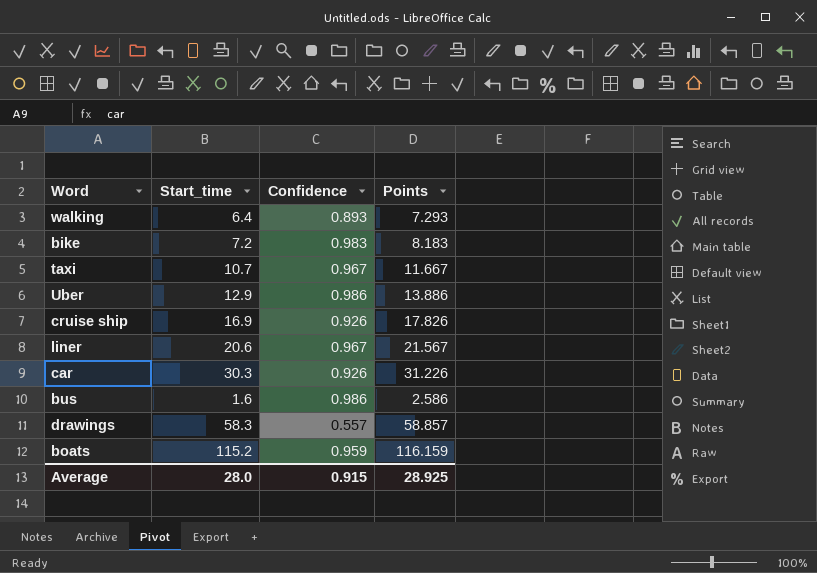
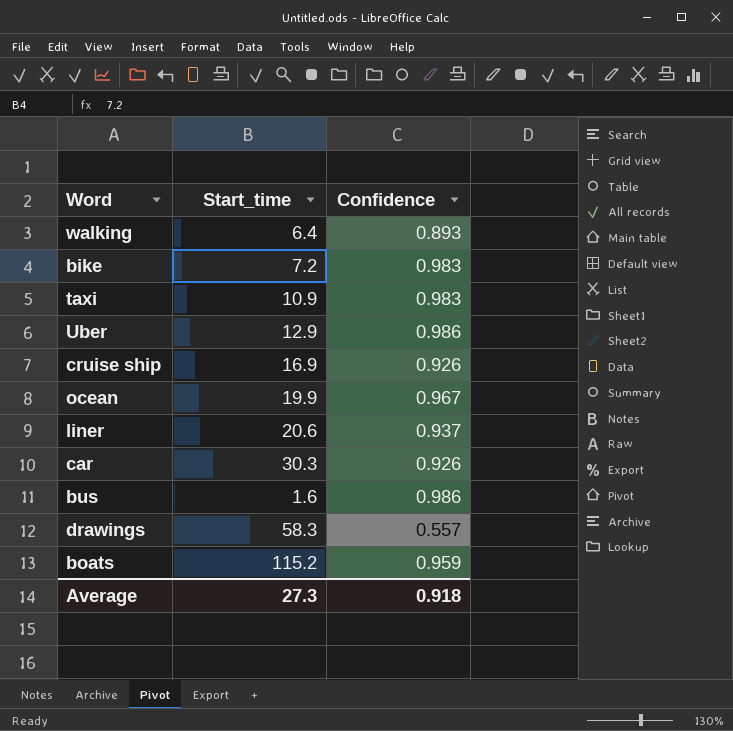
column Points | formula: [Start_time] + [Confidence] -> none
taxi | Start_time: 10.7 -> 10.9
taxi | Confidence: 0.967 -> 0.983
row ocean: none -> 19.9 | 0.967
liner | Confidence: 0.967 -> 0.937
Average | Start_time: 28.0 -> 27.3
Average | Confidence: 0.915 -> 0.918

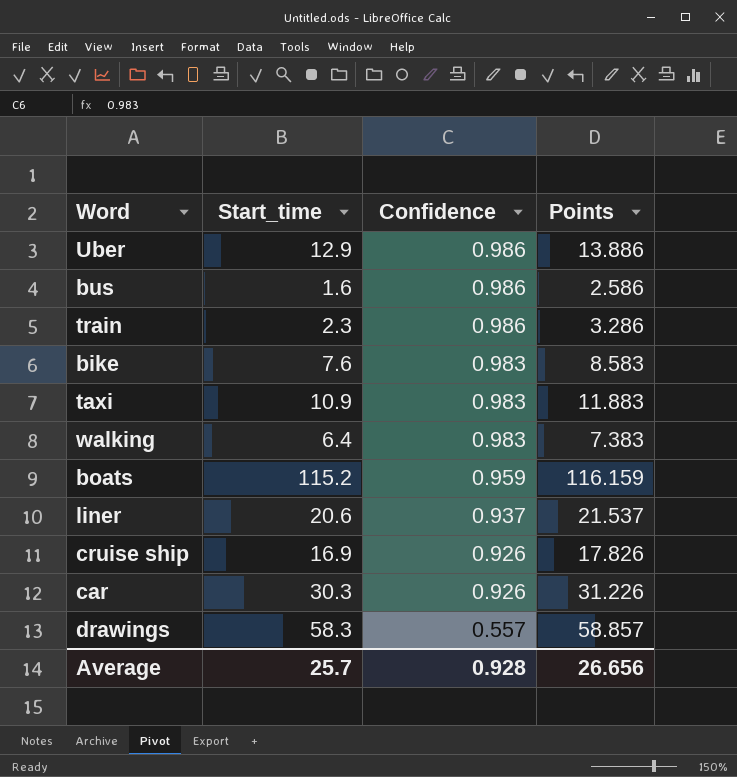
row order: none -> Confidence descending
column Points | formula: none -> [Start_time] + [Confidence]
row ocean: 19.9 | 0.967 -> none
row train: none -> 2.3 | 0.986 | 3.286
bike | Start_time: 7.2 -> 7.6
walking | Confidence: 0.893 -> 0.983
Average | Start_time: 27.3 -> 25.7
Average | Confidence: 0.918 -> 0.928

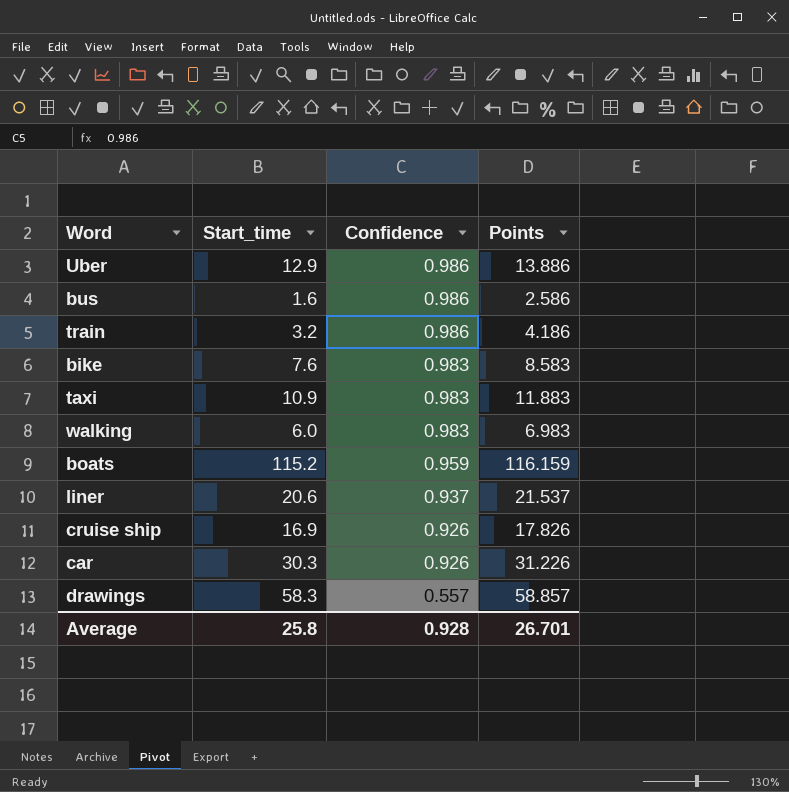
train | Start_time: 2.3 -> 3.2
train | Points: 3.286 -> 4.186
walking | Start_time: 6.4 -> 6.0
walking | Points: 7.383 -> 6.983
Average | Start_time: 25.7 -> 25.8
Average | Points: 26.656 -> 26.701

